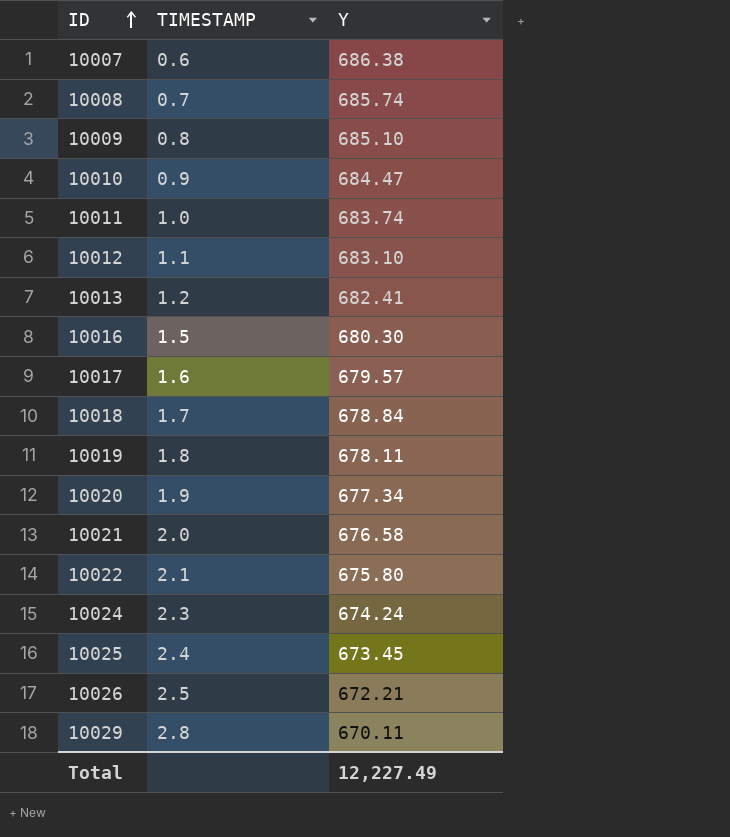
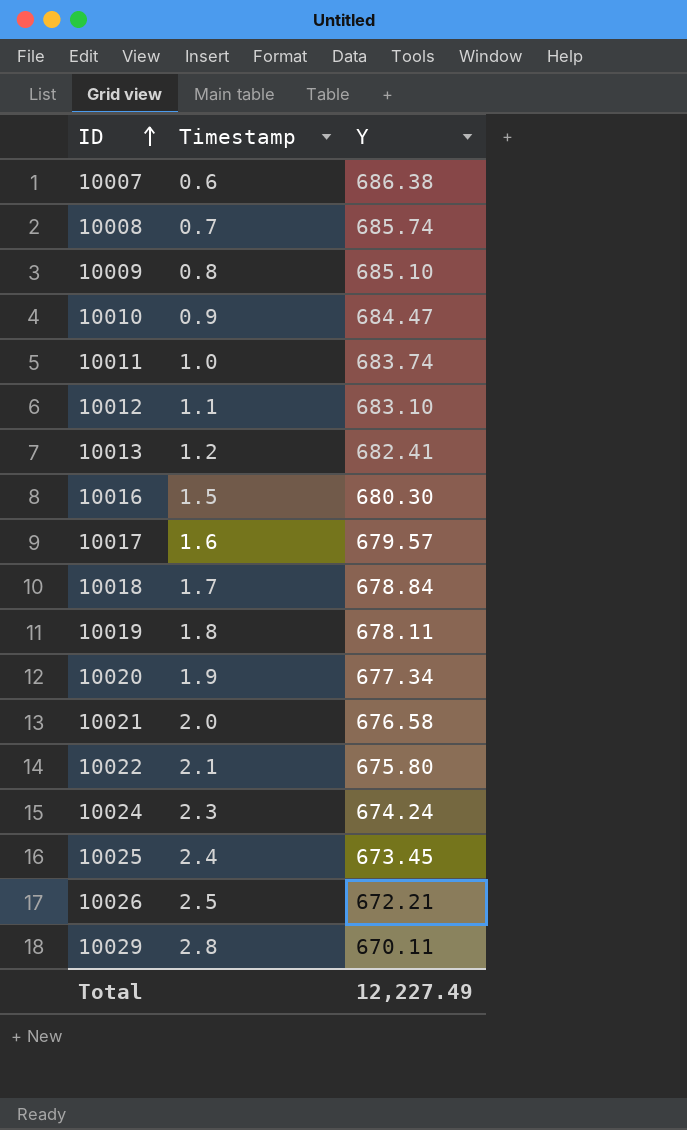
column name: TIMESTAMP -> Timestamp

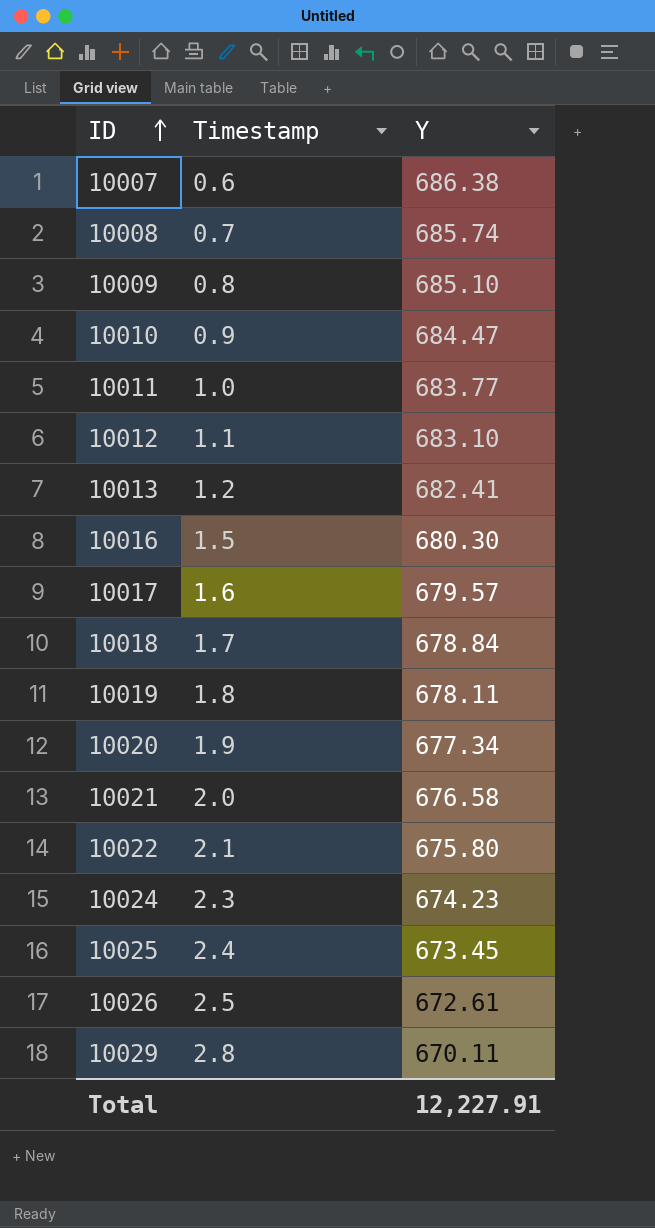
10011 | Y: 683.74 -> 683.77
10024 | Y: 674.24 -> 674.23
10026 | Y: 672.21 -> 672.61
Total | Y: 12,227.49 -> 12,227.91

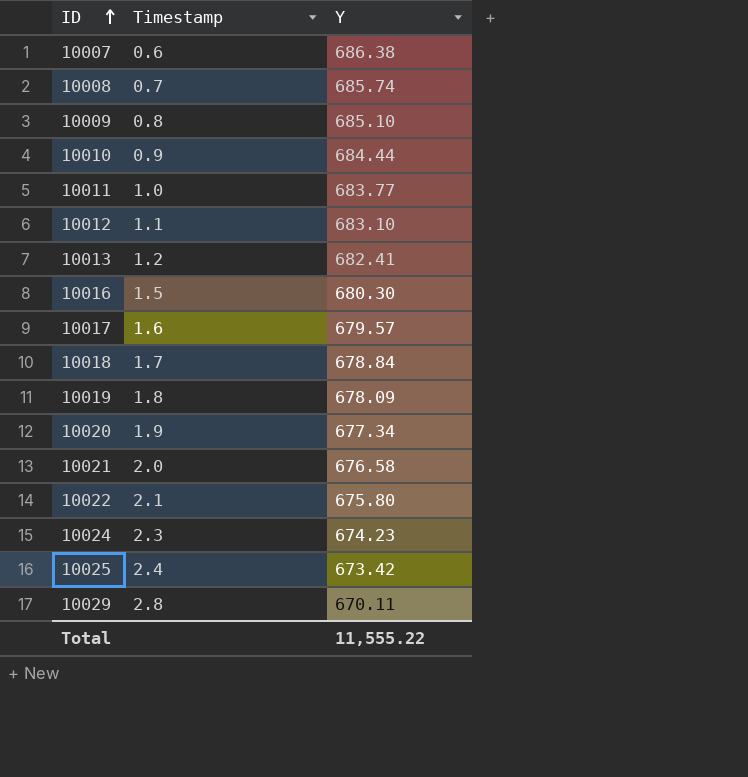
row 10026: 2.5 | 672.61 -> none
10010 | Y: 684.47 -> 684.44
10019 | Y: 678.11 -> 678.09
10025 | Y: 673.45 -> 673.42
Total | Y: 12,227.91 -> 11,555.22

